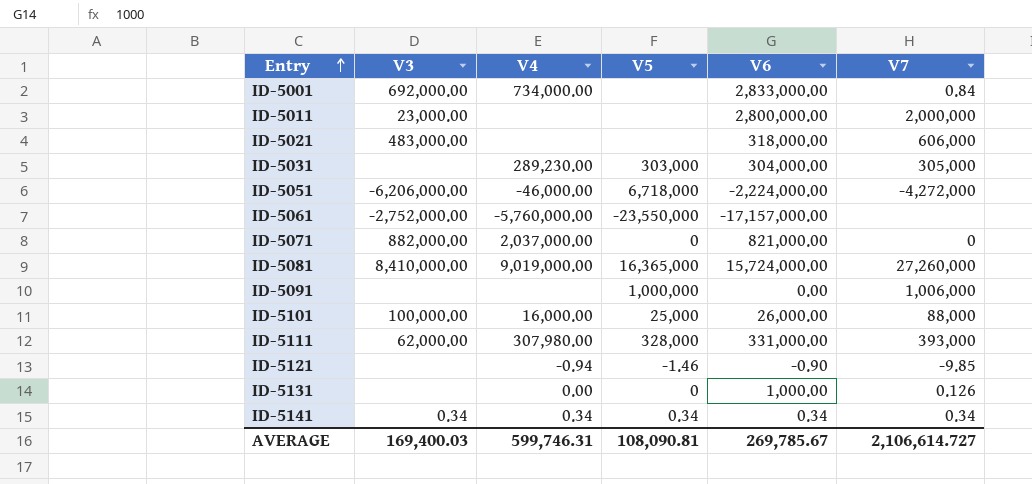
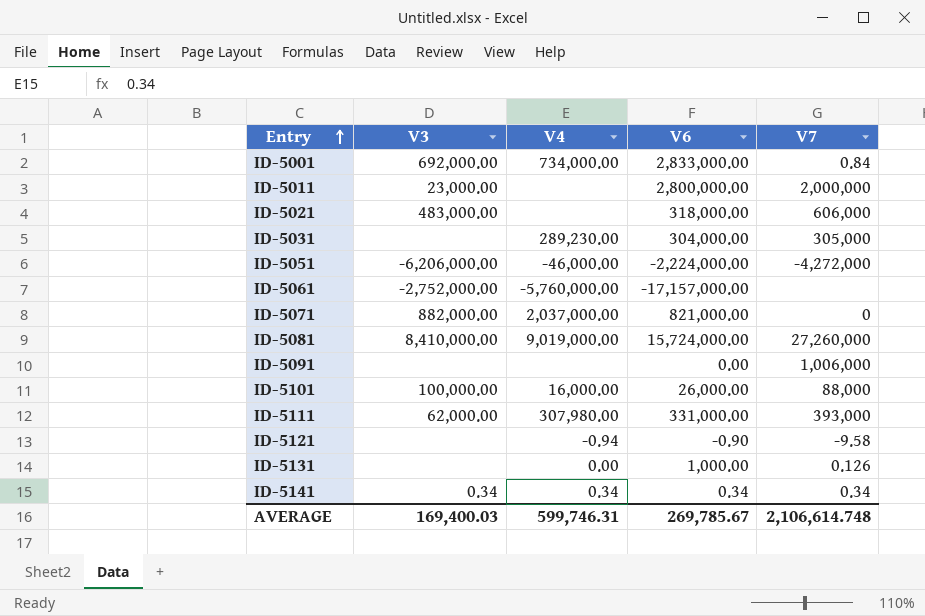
column V5 | position: 4 -> none
ID-5121 | V7: -9.85 -> -9.58
AVERAGE | V7: 2,106,614.727 -> 2,106,614.748

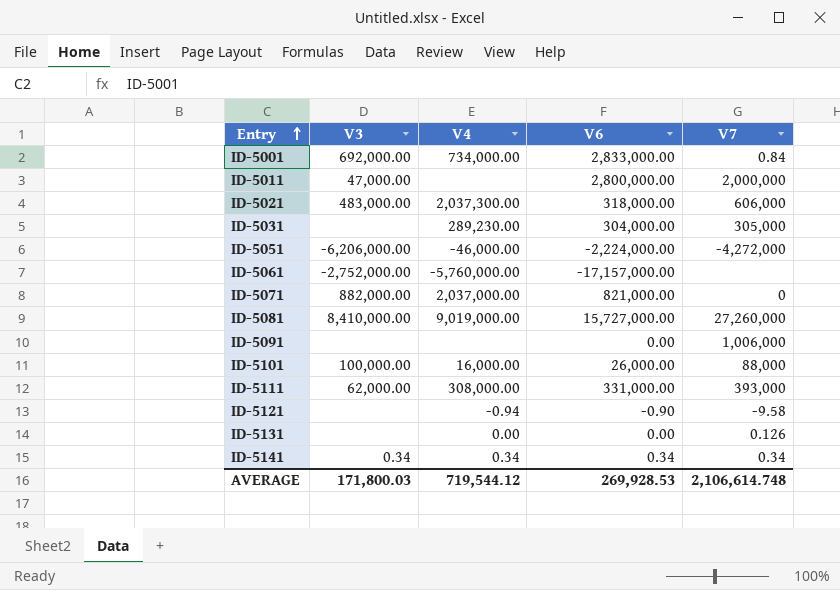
ID-5011 | V3: 23,000.00 -> 47,000.00
ID-5021 | V4: none -> 2,037,300.00
ID-5081 | V6: 15,724,000.00 -> 15,727,000.00
ID-5111 | V4: 307,980.00 -> 308,000.00
ID-5131 | V6: 1,000.00 -> 0.00
AVERAGE | V3: 169,400.03 -> 171,800.03
AVERAGE | V4: 599,746.31 -> 719,544.12
AVERAGE | V6: 269,785.67 -> 269,928.53

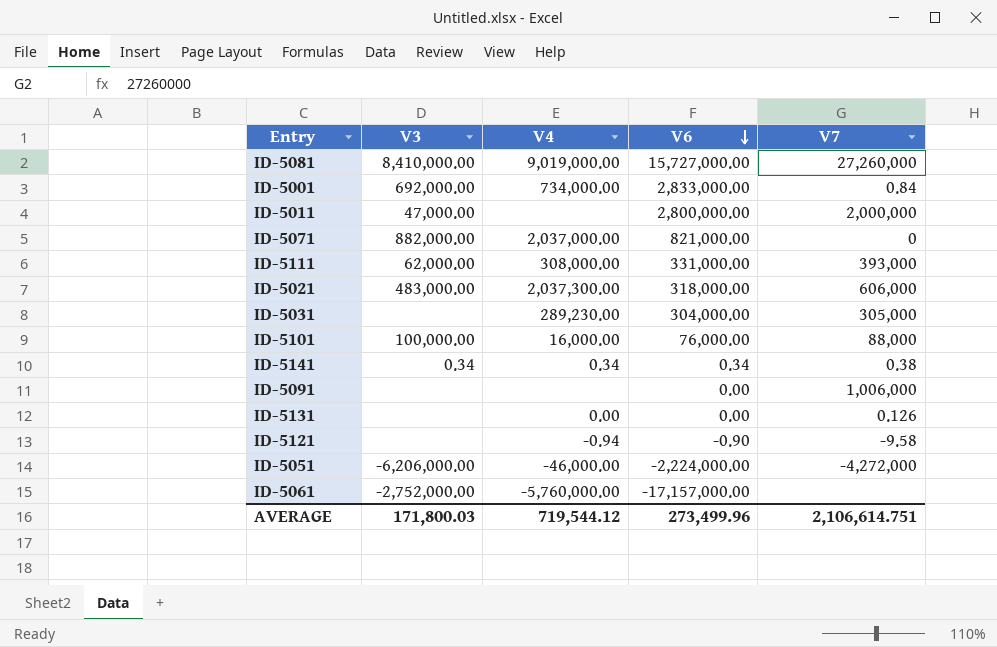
row order: Entry ascending -> V6 descending
ID-5101 | V6: 26,000.00 -> 76,000.00
ID-5141 | V7: 0.34 -> 0.38
AVERAGE | V6: 269,928.53 -> 273,499.96
AVERAGE | V7: 2,106,614.748 -> 2,106,614.751

